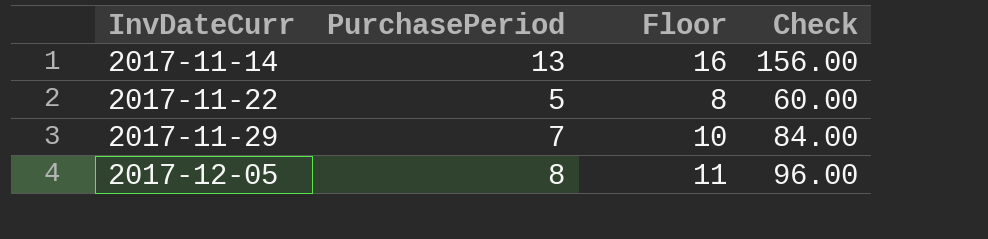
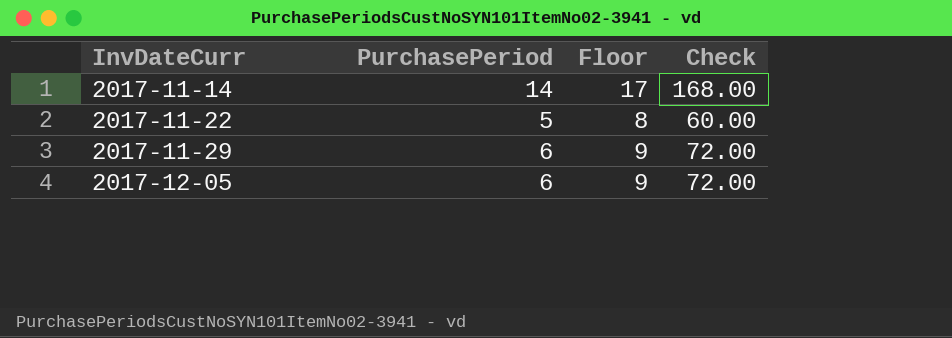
2017-11-14 | PurchasePeriod: 13 -> 14
2017-11-14 | Floor: 16 -> 17
2017-11-14 | Check: 156.00 -> 168.00
2017-11-29 | PurchasePeriod: 7 -> 6
2017-11-29 | Floor: 10 -> 9
2017-11-29 | Check: 84.00 -> 72.00
2017-12-05 | PurchasePeriod: 8 -> 6
2017-12-05 | Floor: 11 -> 9
2017-12-05 | Check: 96.00 -> 72.00

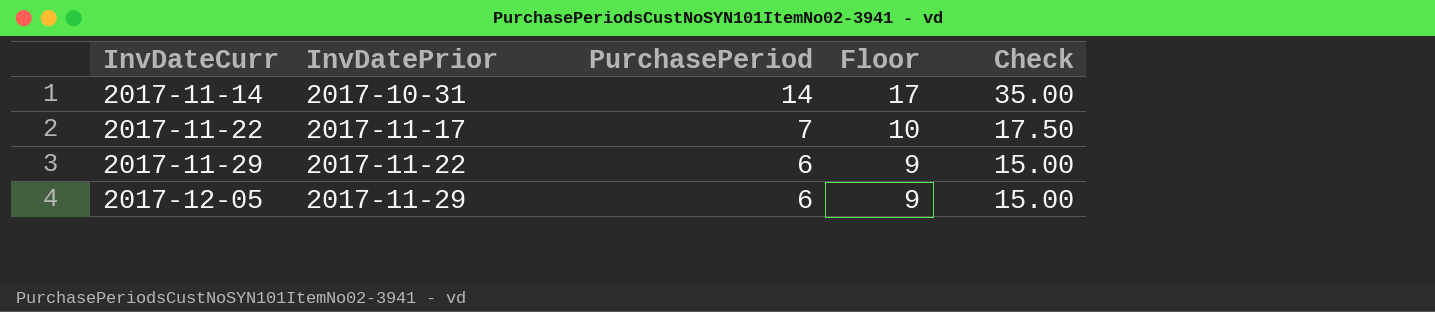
column InvDatePrior | position: none -> 2
column Check | formula: [PurchasePeriod] * 12 -> [PurchasePeriod] * 2.5
2017-11-22 | PurchasePeriod: 5 -> 7
2017-11-22 | Floor: 8 -> 10

